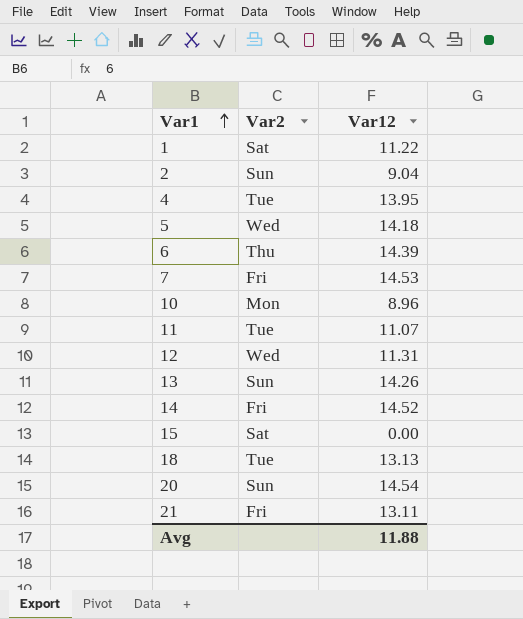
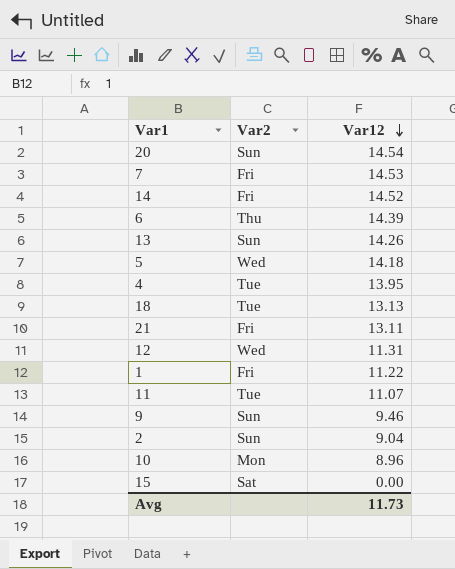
row order: Var1 ascending -> Var12 descending
1 | Var2: Sat -> Fri
row 9: none -> Sun | 9.46
Avg | Var12: 11.88 -> 11.73

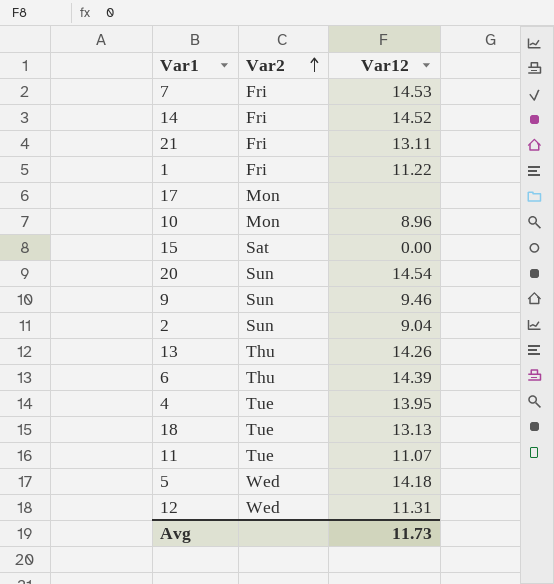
row order: Var12 descending -> Var2 ascending
row 17: none -> Mon | none
13 | Var2: Sun -> Thu

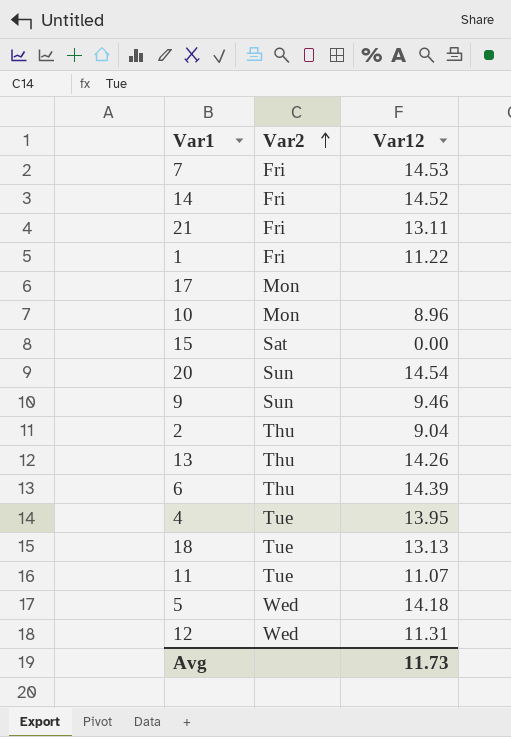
2 | Var2: Sun -> Thu

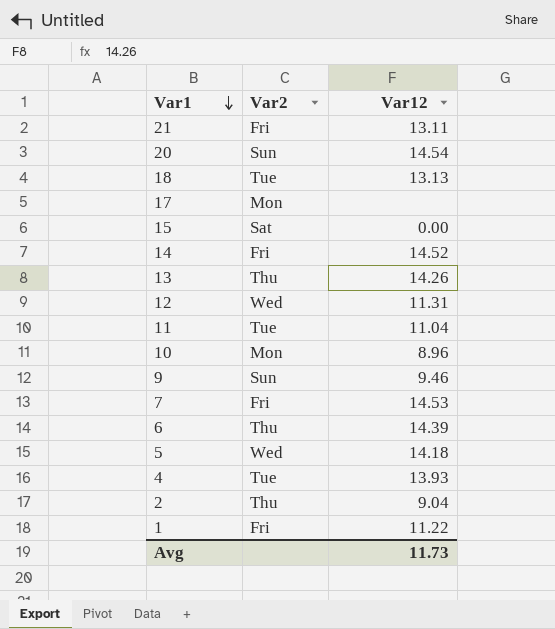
row order: Var2 ascending -> Var1 descending
11 | Var12: 11.07 -> 11.04
4 | Var12: 13.95 -> 13.93

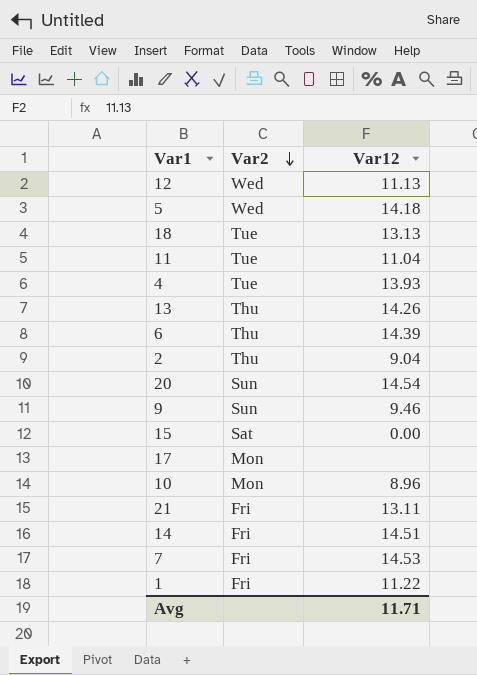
row order: Var1 descending -> Var2 descending
12 | Var12: 11.31 -> 11.13
14 | Var12: 14.52 -> 14.51
Avg | Var12: 11.73 -> 11.71

